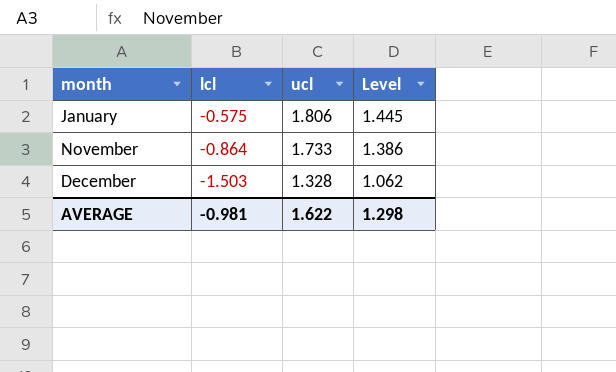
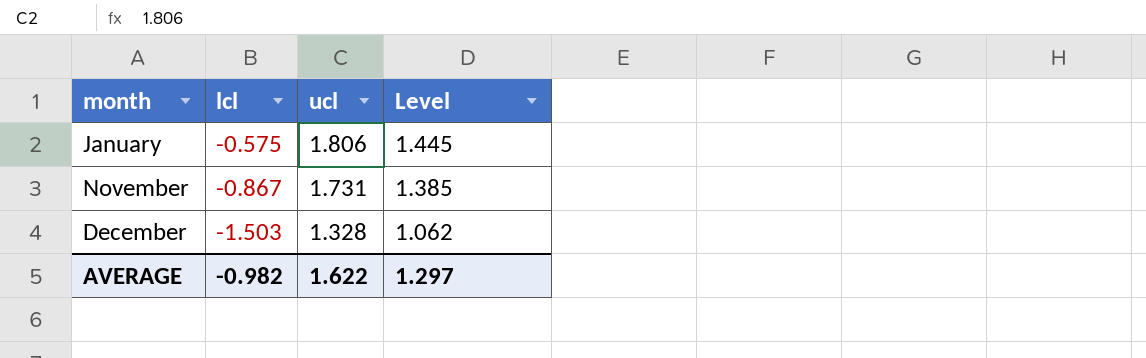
November | lcl: -0.864 -> -0.867
November | ucl: 1.733 -> 1.731
November | Level: 1.386 -> 1.385
AVERAGE | lcl: -0.981 -> -0.982
AVERAGE | Level: 1.298 -> 1.297

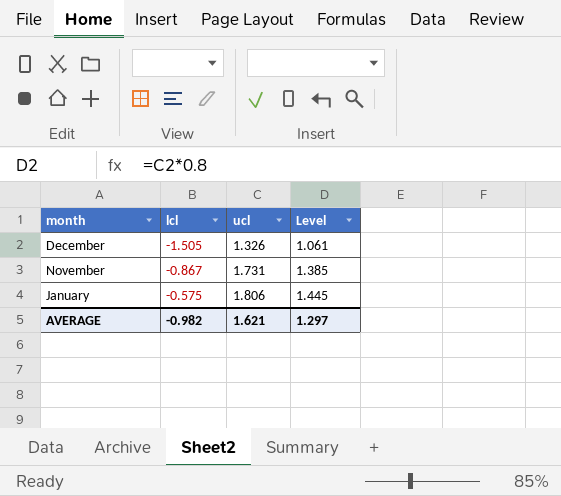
row order: month ascending -> month descending
December | lcl: -1.503 -> -1.505
December | ucl: 1.328 -> 1.326
December | Level: 1.062 -> 1.061
AVERAGE | ucl: 1.622 -> 1.621

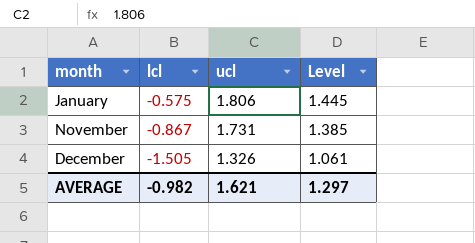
row order: month descending -> month ascending

